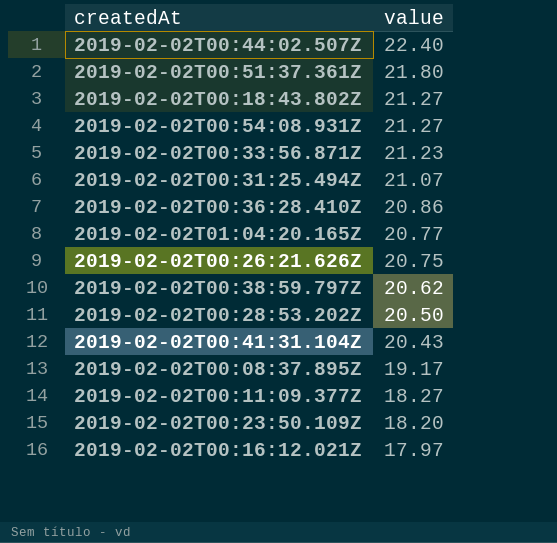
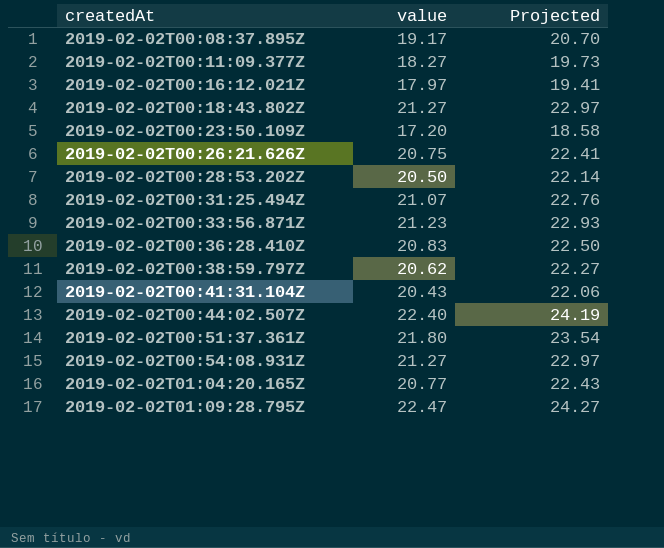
row order: value descending -> createdAt ascending
column Projected | formula: none -> [value] * 1.08
2019-02-02T00:23:50.109Z | value: 18.20 -> 17.20
2019-02-02T00:36:28.410Z | value: 20.86 -> 20.83
row 2019-02-02T01:09:28.795Z: none -> 22.47 | 24.27

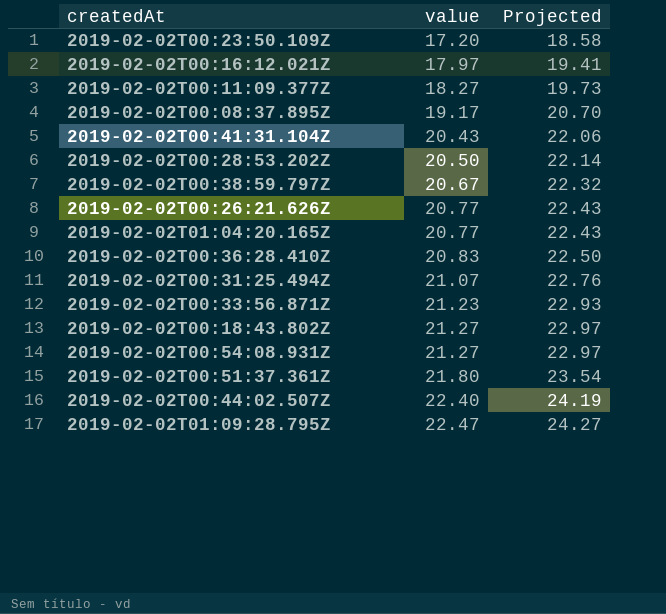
row order: createdAt ascending -> value ascending
2019-02-02T00:38:59.797Z | value: 20.62 -> 20.67
2019-02-02T00:38:59.797Z | Projected: 22.27 -> 22.32
2019-02-02T00:26:21.626Z | value: 20.75 -> 20.77
2019-02-02T00:26:21.626Z | Projected: 22.41 -> 22.43

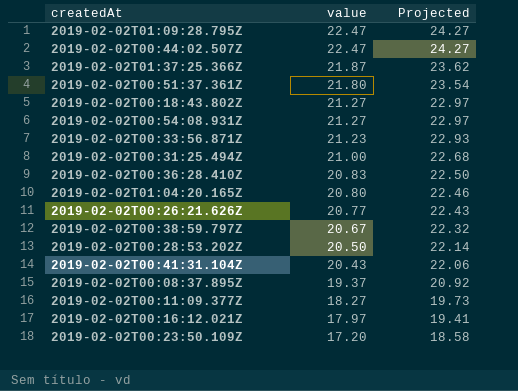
row order: value ascending -> value descending
2019-02-02T00:44:02.507Z | value: 22.40 -> 22.47
2019-02-02T00:44:02.507Z | Projected: 24.19 -> 24.27
row 2019-02-02T01:37:25.366Z: none -> 21.87 | 23.62
2019-02-02T00:31:25.494Z | value: 21.07 -> 21.00
2019-02-02T00:31:25.494Z | Projected: 22.76 -> 22.68
2019-02-02T01:04:20.165Z | value: 20.77 -> 20.80
2019-02-02T01:04:20.165Z | Projected: 22.43 -> 22.46
2019-02-02T00:08:37.895Z | value: 19.17 -> 19.37
2019-02-02T00:08:37.895Z | Projected: 20.70 -> 20.92

